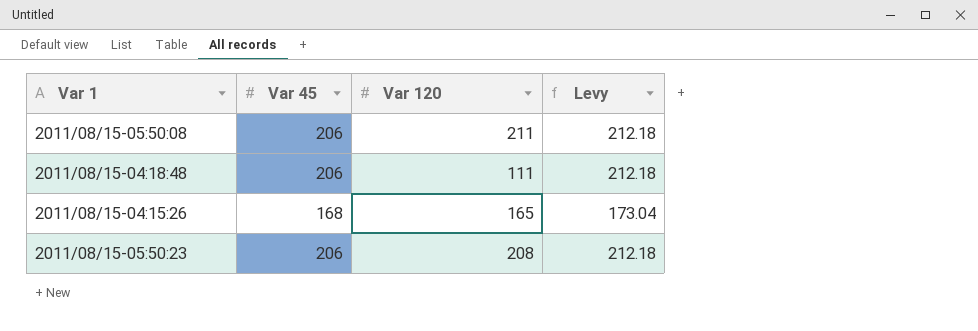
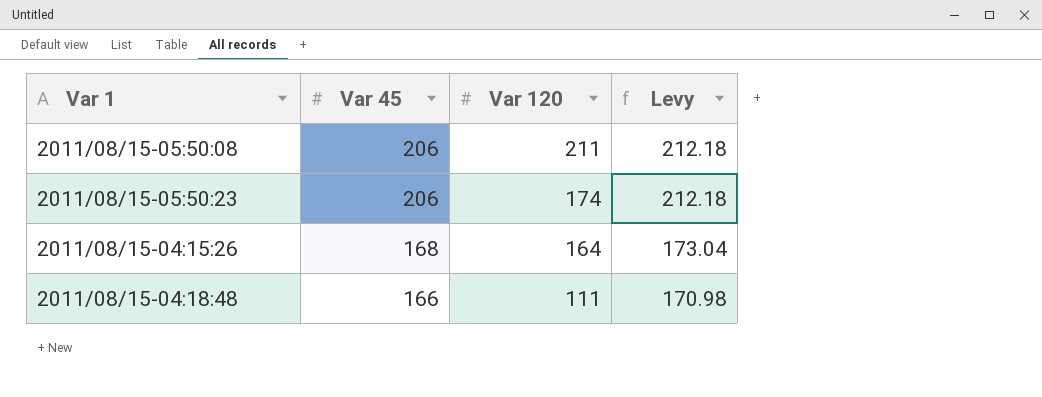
row order: none -> Var 45 descending
2011/08/15-05:50:23 | Var 120: 208 -> 174
2011/08/15-04:15:26 | Var 120: 165 -> 164
2011/08/15-04:18:48 | Var 45: 206 -> 166
2011/08/15-04:18:48 | Levy: 212.18 -> 170.98

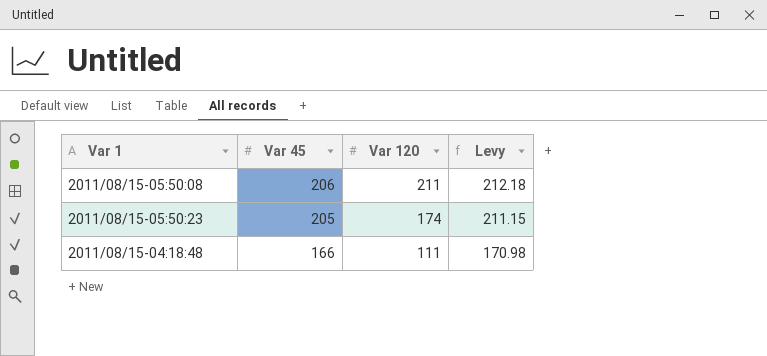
row 2011/08/15-04:15:26: 168 | 164 | 173.04 -> none
2011/08/15-05:50:23 | Var 45: 206 -> 205
2011/08/15-05:50:23 | Levy: 212.18 -> 211.15

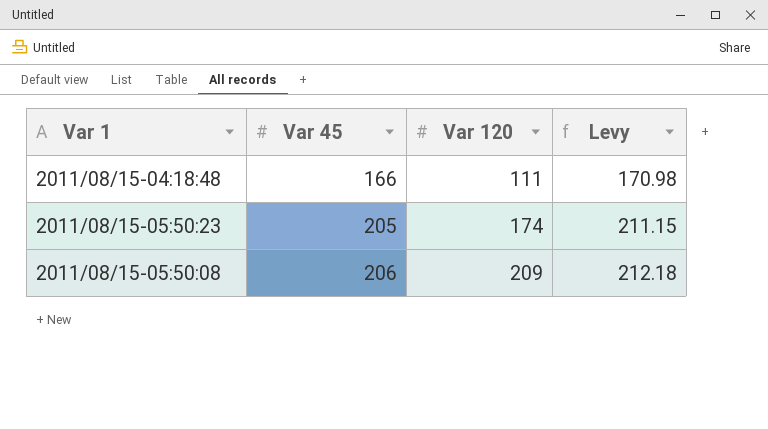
row order: Var 45 descending -> Var 45 ascending
2011/08/15-05:50:08 | Var 120: 211 -> 209

